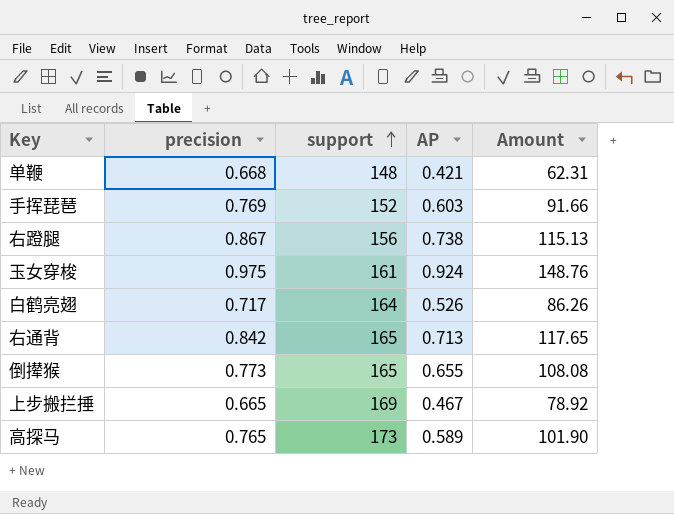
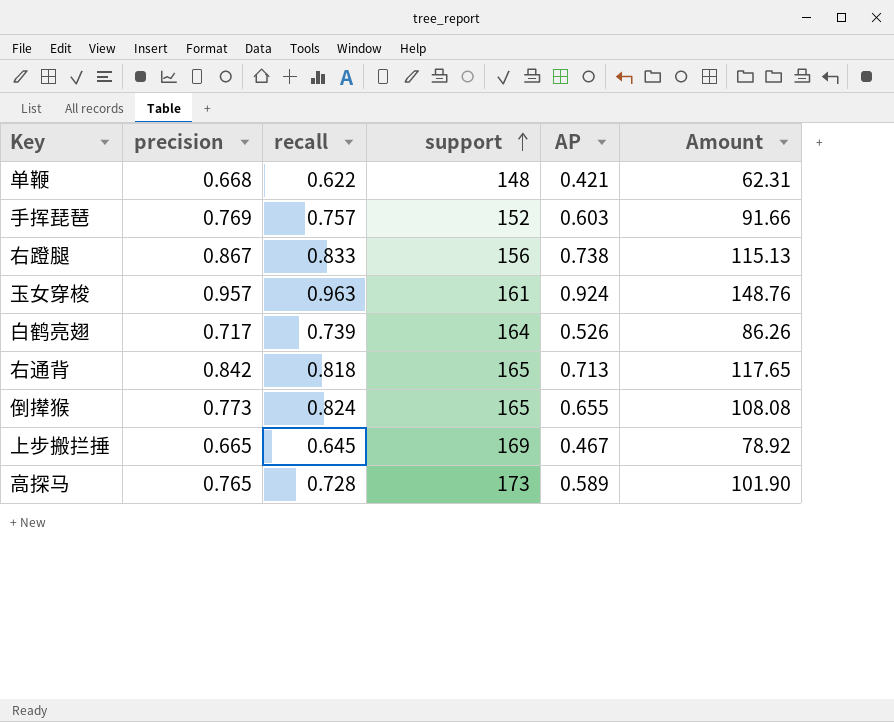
column recall | position: none -> 3
玉女穿梭 | precision: 0.975 -> 0.957

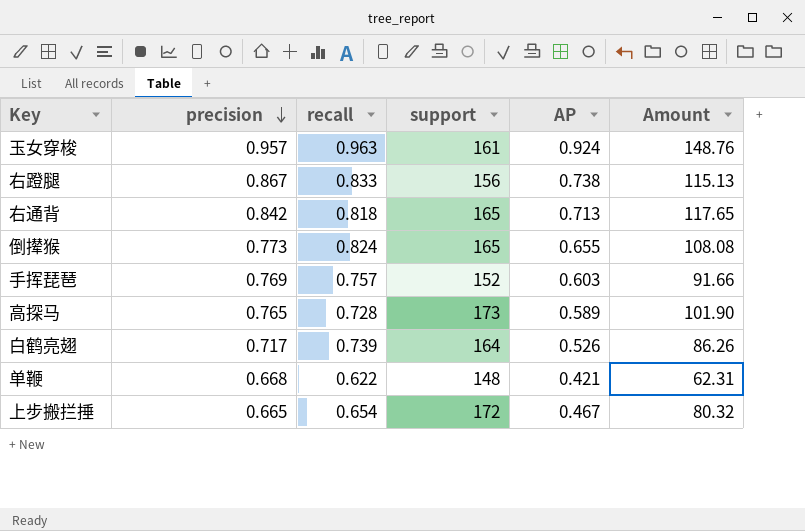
row order: support ascending -> precision descending
上步搬拦捶 | recall: 0.645 -> 0.654
上步搬拦捶 | support: 169 -> 172
上步搬拦捶 | Amount: 78.92 -> 80.32

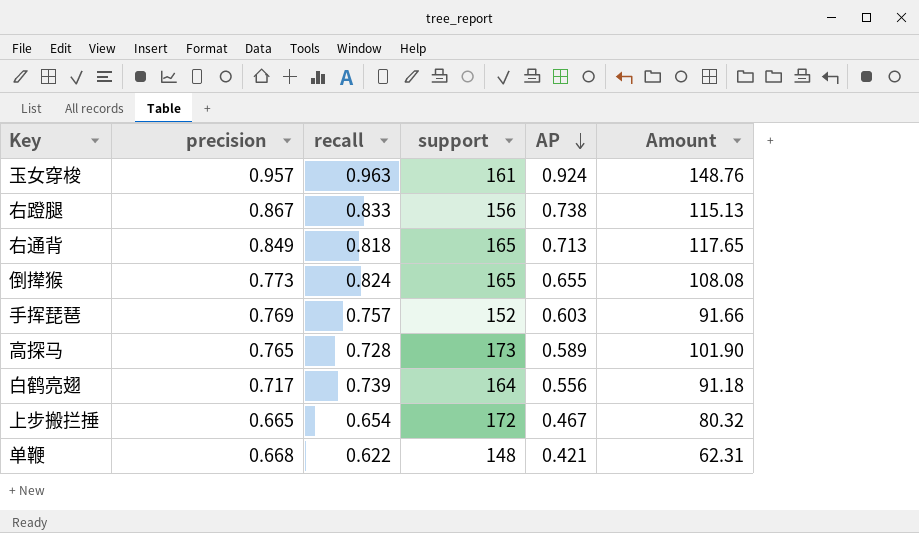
row order: precision descending -> AP descending
右通背 | precision: 0.842 -> 0.849
白鹤亮翅 | AP: 0.526 -> 0.556
白鹤亮翅 | Amount: 86.26 -> 91.18

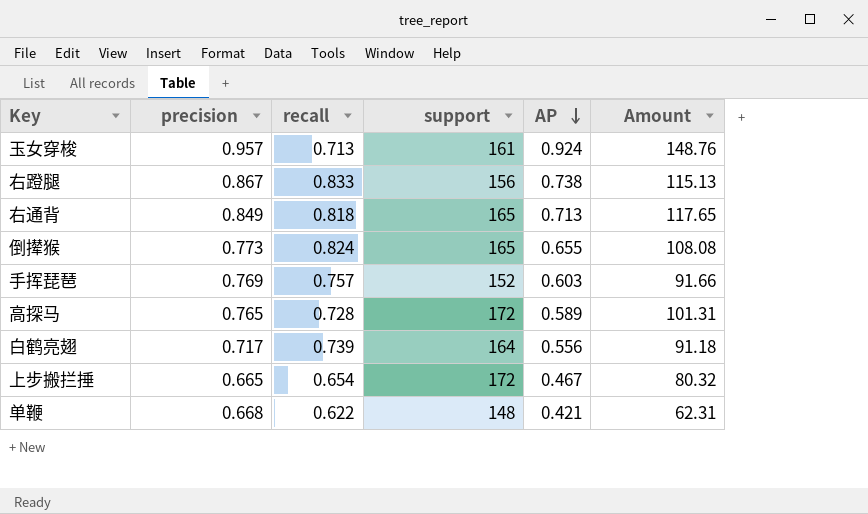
玉女穿梭 | recall: 0.963 -> 0.713
高探马 | support: 173 -> 172
高探马 | Amount: 101.90 -> 101.31

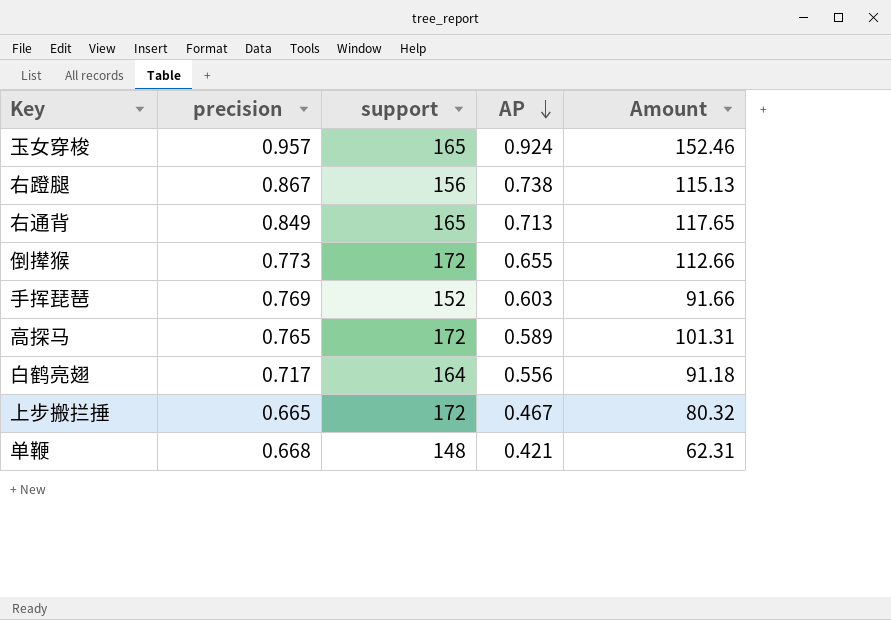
column recall | position: 3 -> none
玉女穿梭 | support: 161 -> 165
玉女穿梭 | Amount: 148.76 -> 152.46
倒撵猴 | support: 165 -> 172
倒撵猴 | Amount: 108.08 -> 112.66

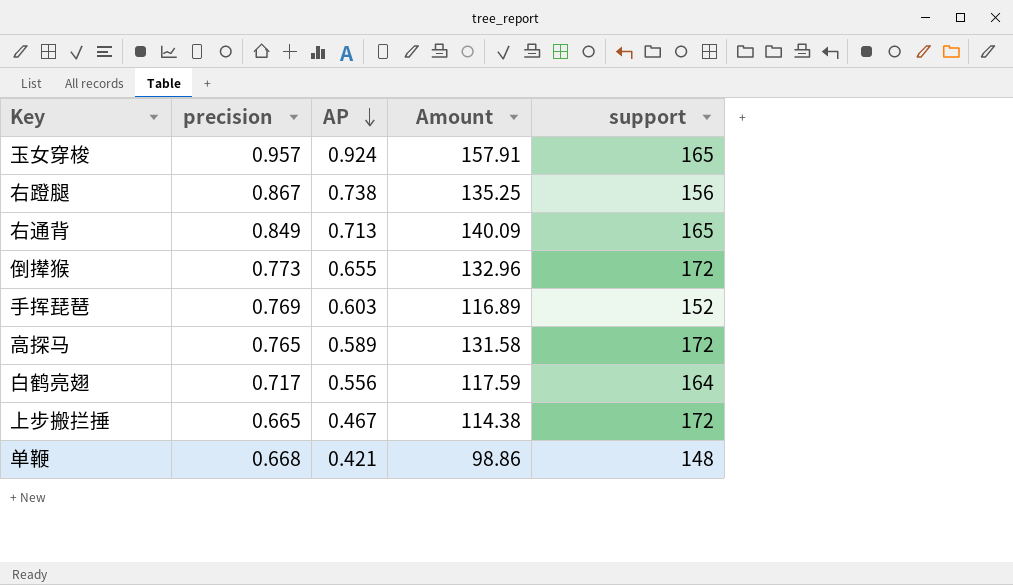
column Amount | formula: [support] * [AP] -> [precision] * [support]
column support | position: 3 -> 5

